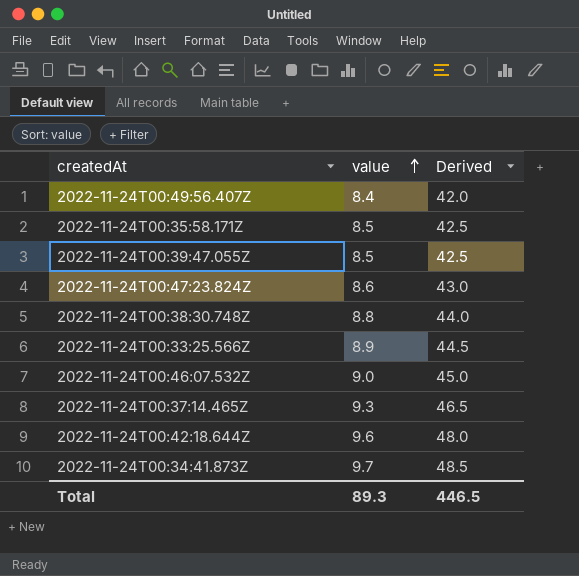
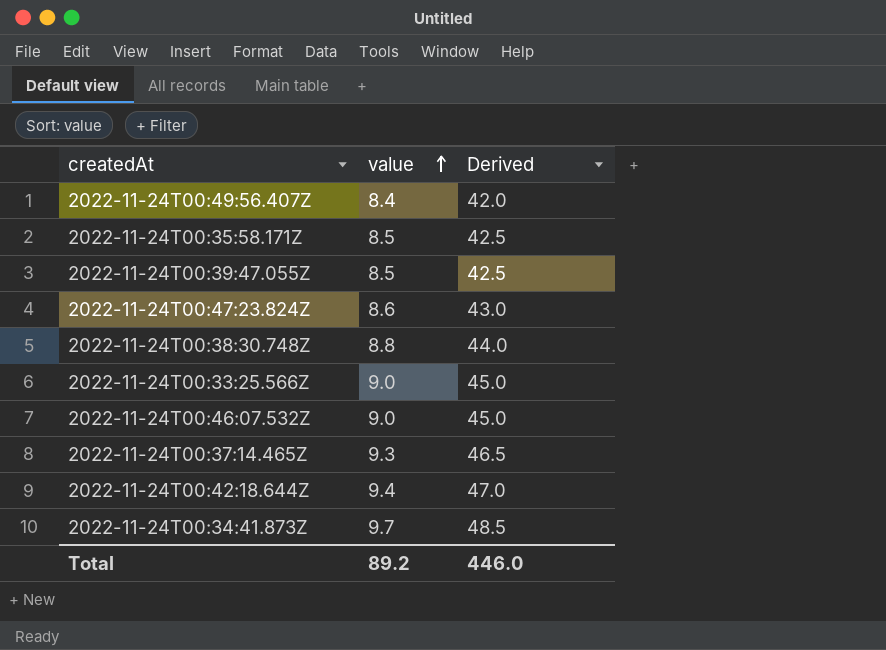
2022-11-24T00:33:25.566Z | value: 8.9 -> 9.0
2022-11-24T00:33:25.566Z | Derived: 44.5 -> 45.0
2022-11-24T00:42:18.644Z | value: 9.6 -> 9.4
2022-11-24T00:42:18.644Z | Derived: 48.0 -> 47.0
Total | value: 89.3 -> 89.2
Total | Derived: 446.5 -> 446.0

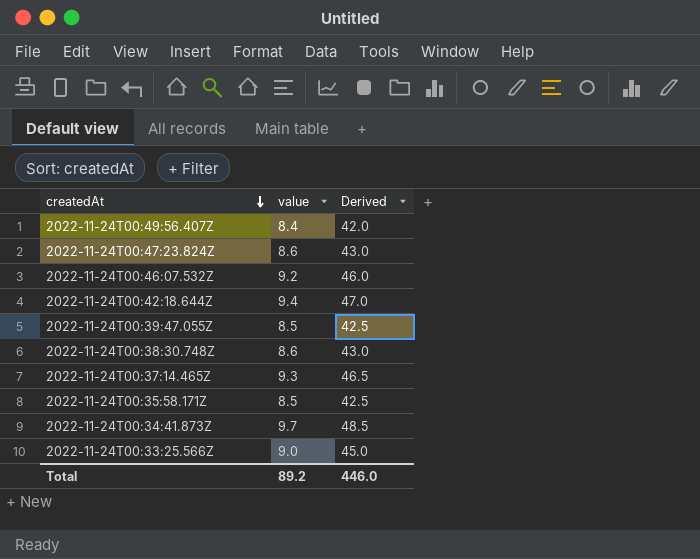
row order: value ascending -> createdAt descending
2022-11-24T00:46:07.532Z | value: 9.0 -> 9.2
2022-11-24T00:46:07.532Z | Derived: 45.0 -> 46.0
2022-11-24T00:38:30.748Z | value: 8.8 -> 8.6
2022-11-24T00:38:30.748Z | Derived: 44.0 -> 43.0

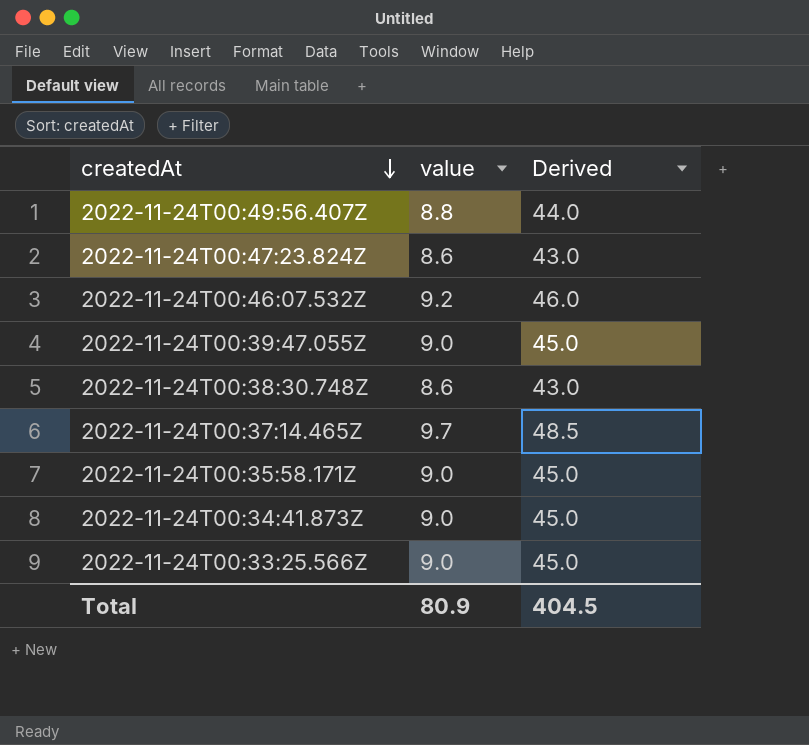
row 2022-11-24T00:42:18.644Z: 9.4 | 47.0 -> none
2022-11-24T00:49:56.407Z | value: 8.4 -> 8.8
2022-11-24T00:49:56.407Z | Derived: 42.0 -> 44.0
2022-11-24T00:39:47.055Z | value: 8.5 -> 9.0
2022-11-24T00:39:47.055Z | Derived: 42.5 -> 45.0
2022-11-24T00:37:14.465Z | value: 9.3 -> 9.7
2022-11-24T00:37:14.465Z | Derived: 46.5 -> 48.5
2022-11-24T00:35:58.171Z | value: 8.5 -> 9.0
2022-11-24T00:35:58.171Z | Derived: 42.5 -> 45.0
2022-11-24T00:34:41.873Z | value: 9.7 -> 9.0
2022-11-24T00:34:41.873Z | Derived: 48.5 -> 45.0
Total | value: 89.2 -> 80.9
Total | Derived: 446.0 -> 404.5

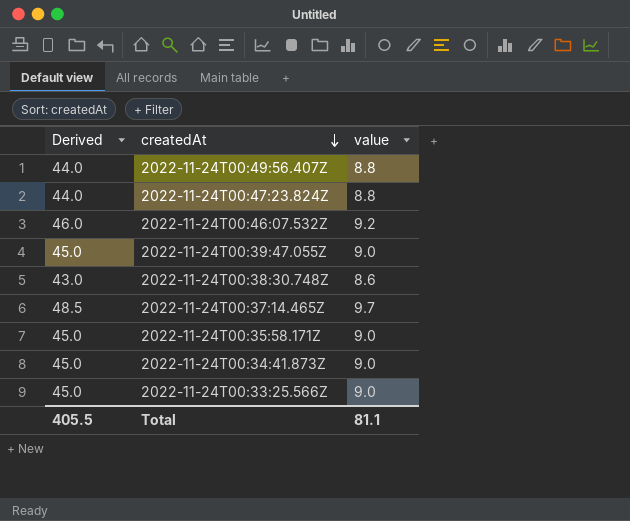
column Derived | position: 3 -> 1
2022-11-24T00:47:23.824Z | Derived: 43.0 -> 44.0
2022-11-24T00:47:23.824Z | value: 8.6 -> 8.8
Total | Derived: 404.5 -> 405.5
Total | value: 80.9 -> 81.1

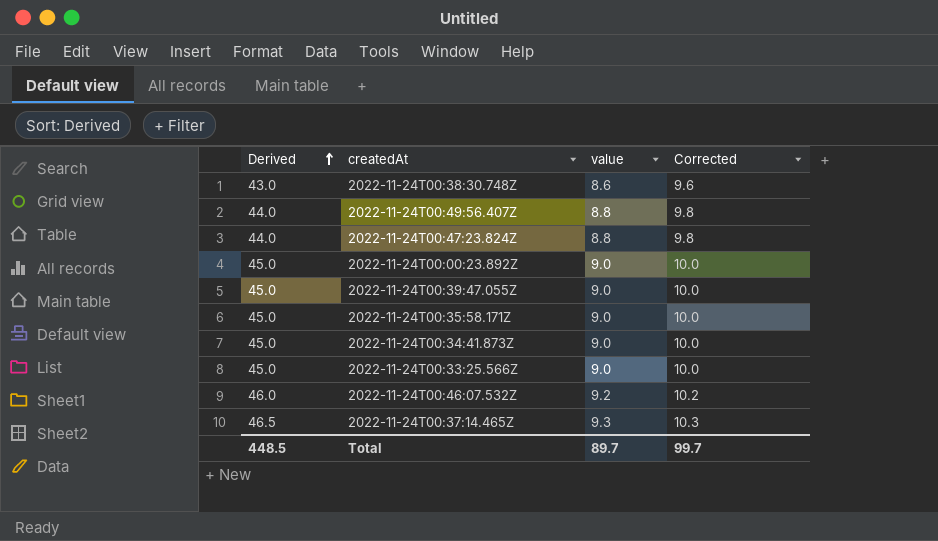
row order: createdAt descending -> Derived ascending
column Corrected | formula: none -> [value] + 1
row 2022-11-24T00:00:23.892Z: none -> 45.0 | 9.0 | 10.0
2022-11-24T00:37:14.465Z | Derived: 48.5 -> 46.5
2022-11-24T00:37:14.465Z | value: 9.7 -> 9.3
Total | Derived: 405.5 -> 448.5
Total | value: 81.1 -> 89.7

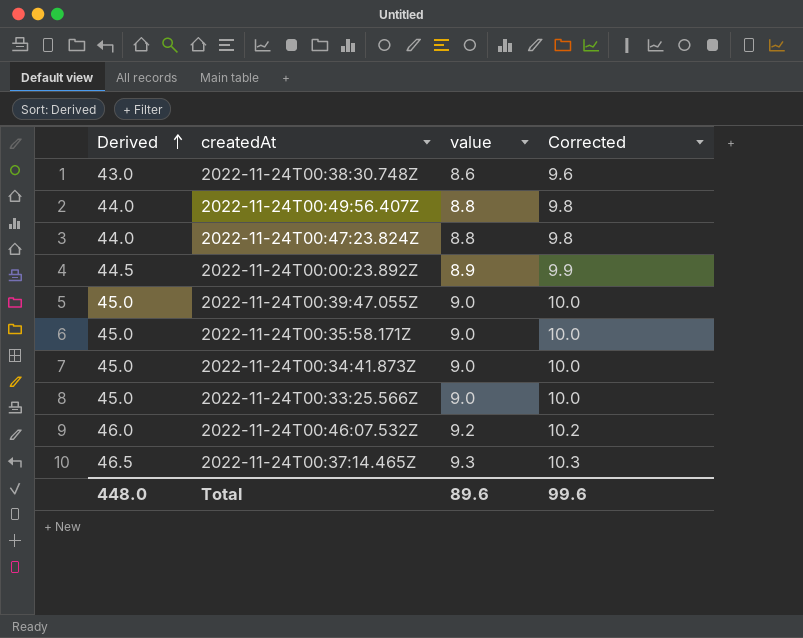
2022-11-24T00:00:23.892Z | Derived: 45.0 -> 44.5
2022-11-24T00:00:23.892Z | value: 9.0 -> 8.9
2022-11-24T00:00:23.892Z | Corrected: 10.0 -> 9.9
Total | Derived: 448.5 -> 448.0
Total | value: 89.7 -> 89.6
Total | Corrected: 99.7 -> 99.6

